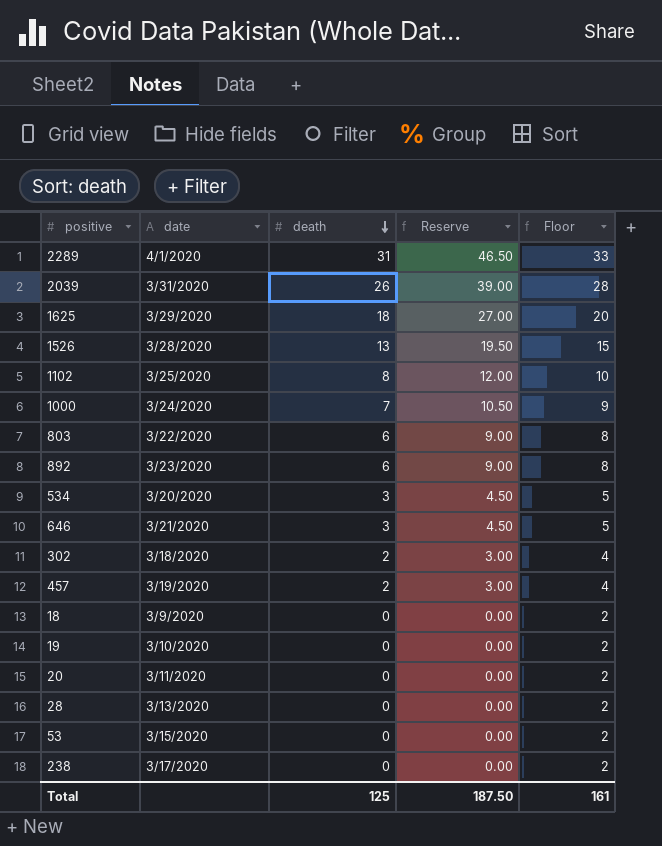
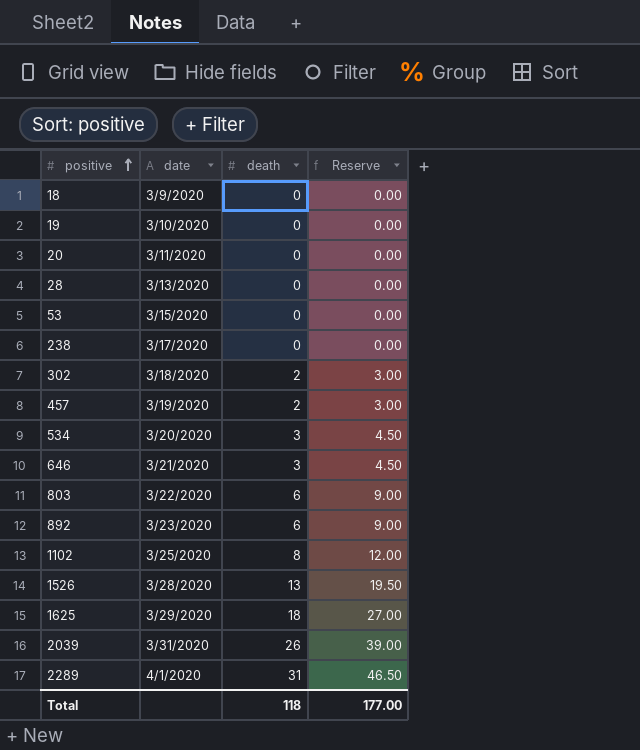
row order: death descending -> positive ascending
column Floor | formula: [death] + 2 -> none
row 1000: 3/24/2020 | 7 | 10.50 | 9 -> none
Total | death: 125 -> 118
Total | Reserve: 187.50 -> 177.00

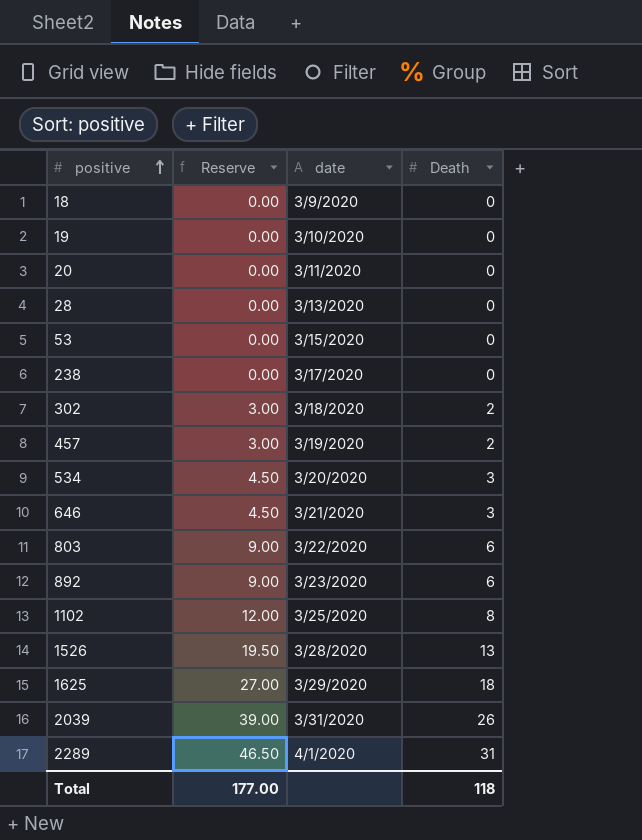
column Reserve | position: 4 -> 2
column name: death -> Death

